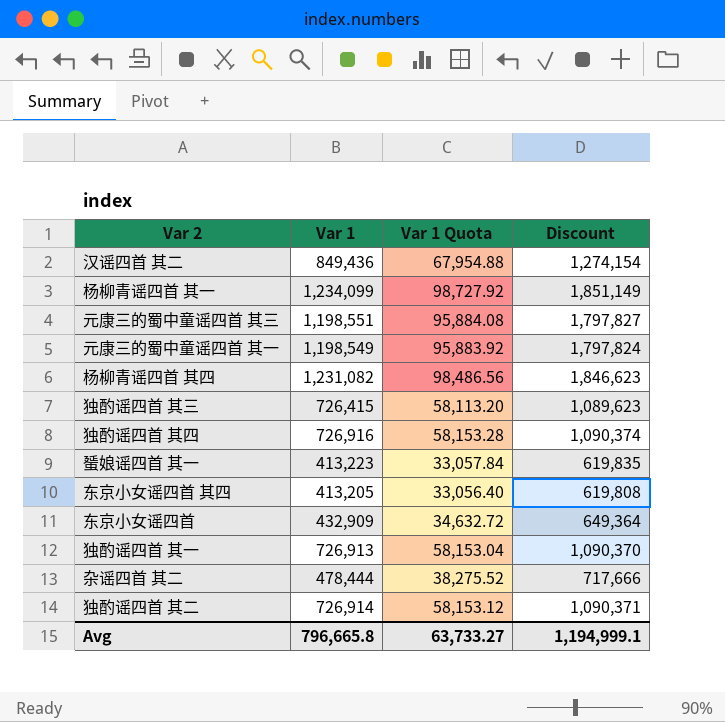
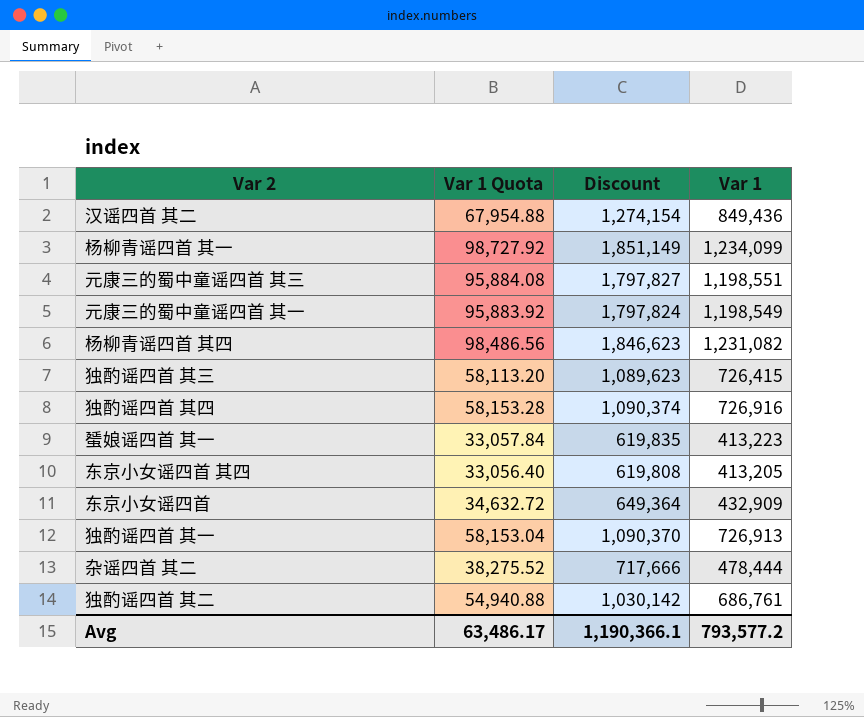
column Var 1 | position: 2 -> 4
独酌谣四首 其二 | Var 1 Quota: 58,153.12 -> 54,940.88
独酌谣四首 其二 | Discount: 1,090,371 -> 1,030,142
独酌谣四首 其二 | Var 1: 726,914 -> 686,761
Avg | Var 1 Quota: 63,733.27 -> 63,486.17
Avg | Discount: 1,194,999.1 -> 1,190,366.1
Avg | Var 1: 796,665.8 -> 793,577.2

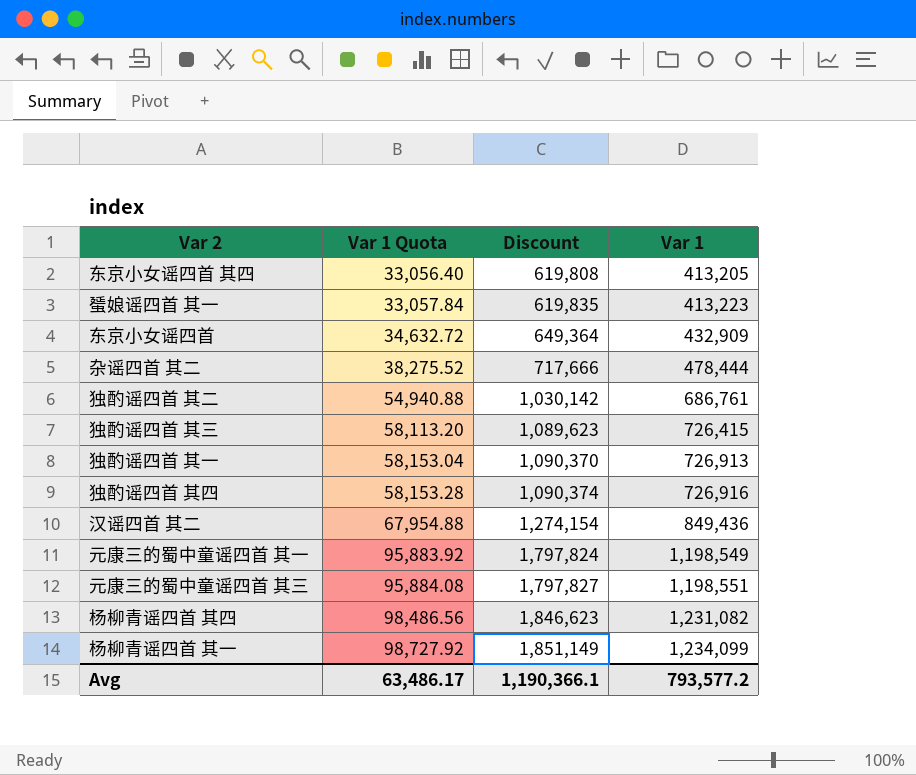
row order: none -> Var 1 Quota ascending

